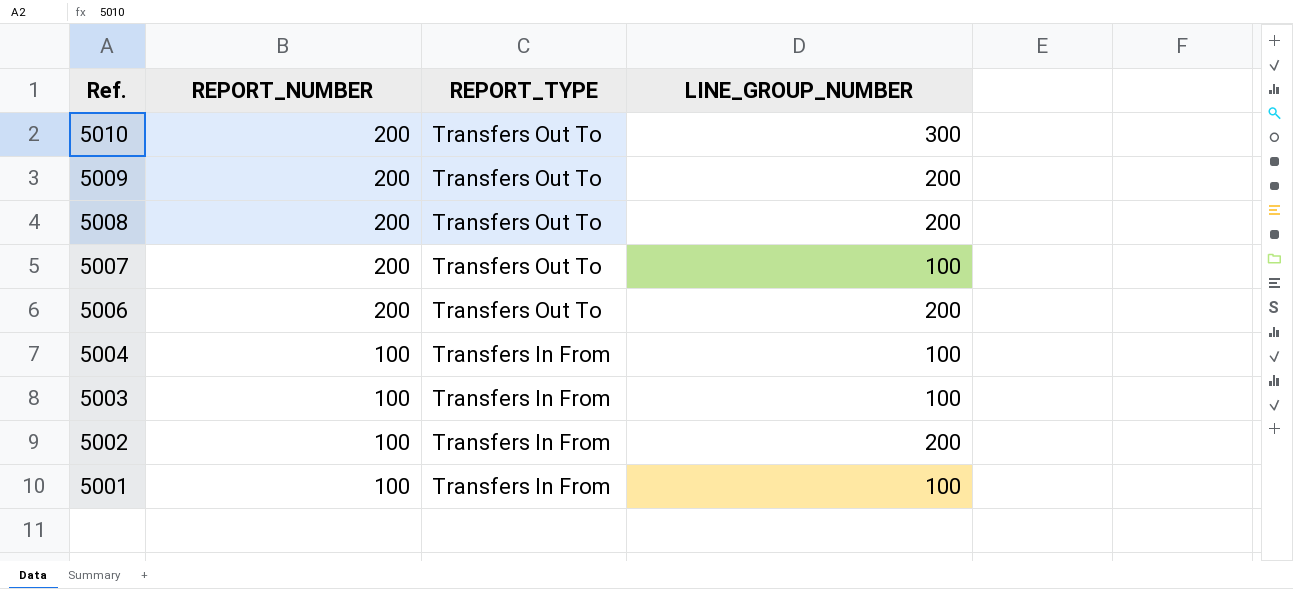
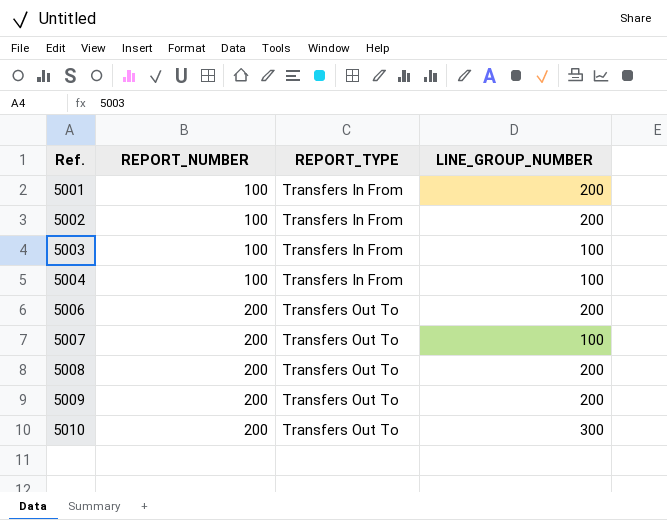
row order: Ref. descending -> Ref. ascending
5001 | LINE_GROUP_NUMBER: 100 -> 200

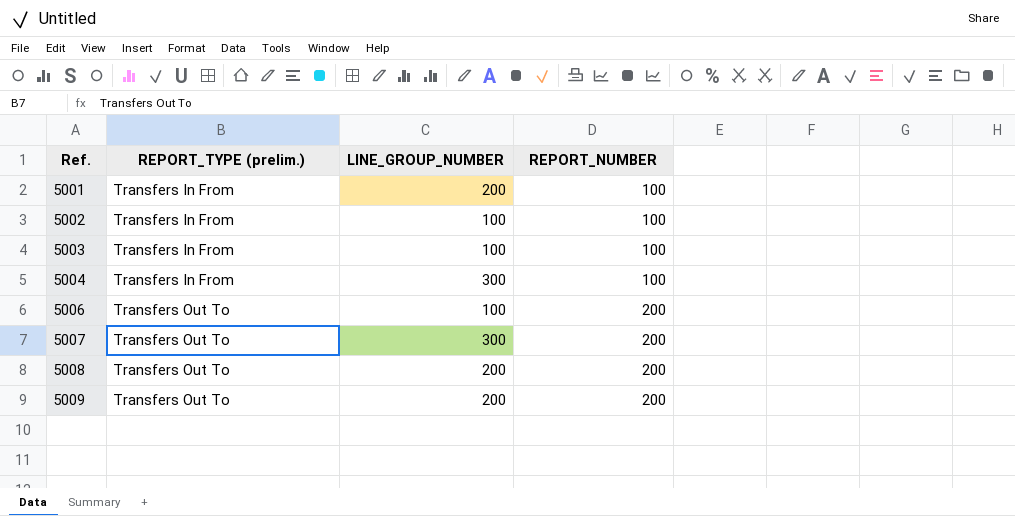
column name: REPORT_TYPE -> REPORT_TYPE (prelim.)
column REPORT_NUMBER | position: 2 -> 4
row 5010: 200 | Transfers Out To | 300 -> none
5002 | LINE_GROUP_NUMBER: 200 -> 100
5004 | LINE_GROUP_NUMBER: 100 -> 300
5006 | LINE_GROUP_NUMBER: 200 -> 100
5007 | LINE_GROUP_NUMBER: 100 -> 300

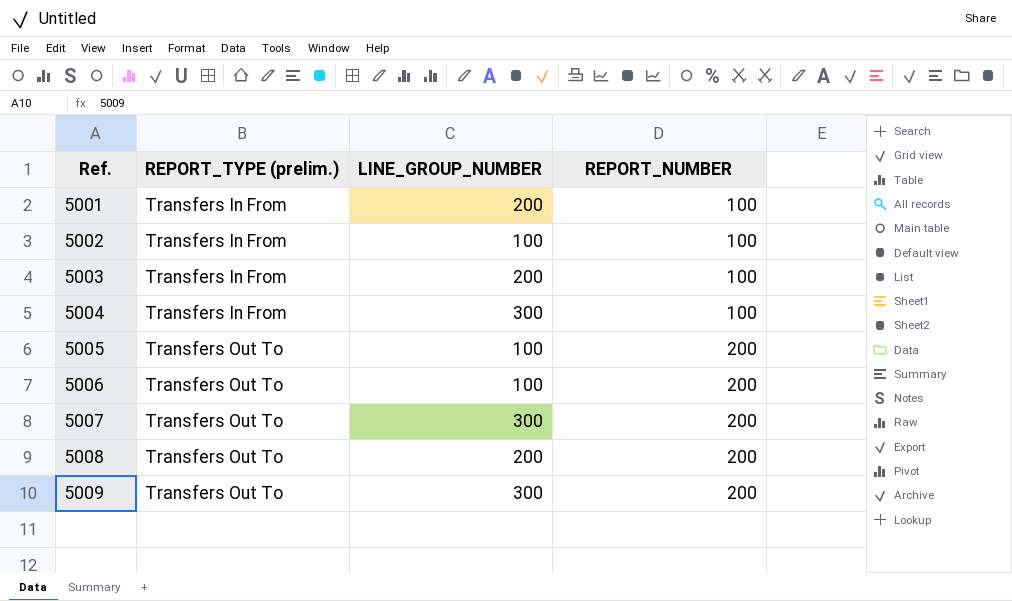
5003 | LINE_GROUP_NUMBER: 100 -> 200
row 5005: none -> Transfers Out To | 100 | 200
5009 | LINE_GROUP_NUMBER: 200 -> 300

